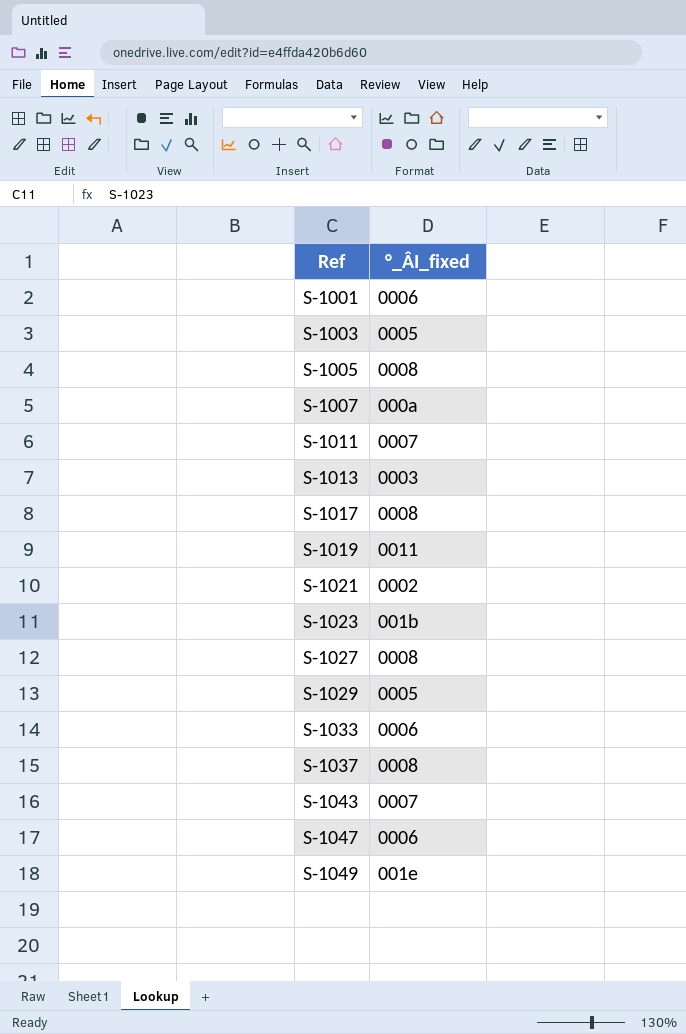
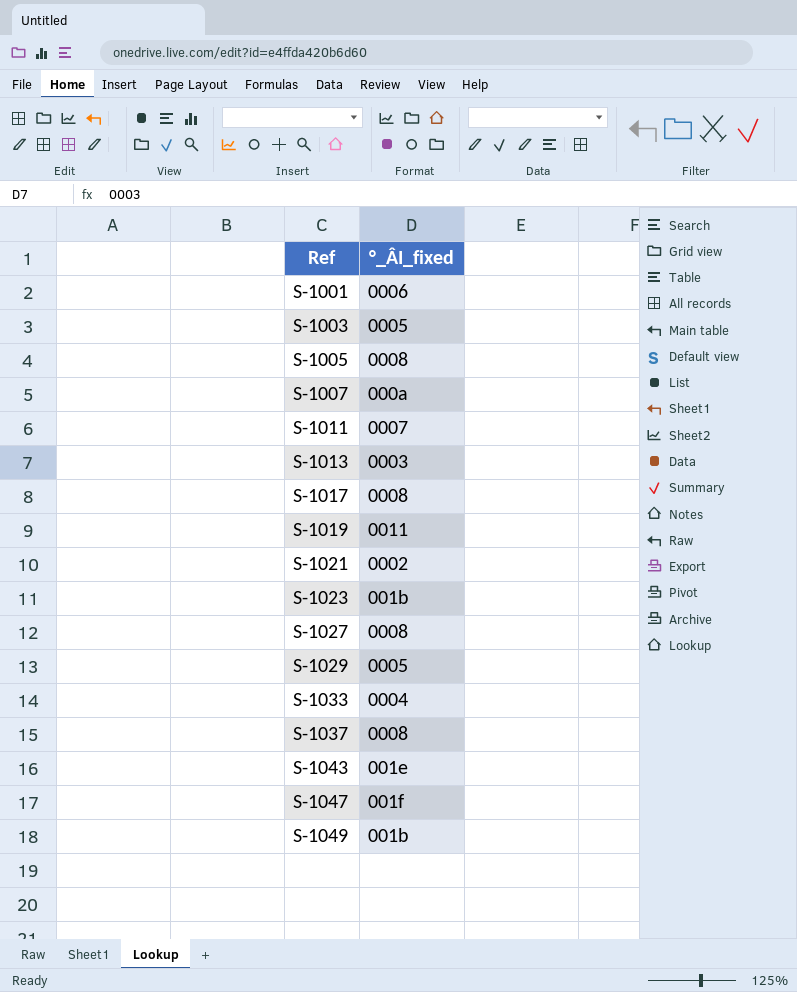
S-1033 | °_ÂI_fixed: 0006 -> 0004
S-1043 | °_ÂI_fixed: 0007 -> 001e
S-1047 | °_ÂI_fixed: 0006 -> 001f
S-1049 | °_ÂI_fixed: 001e -> 001b

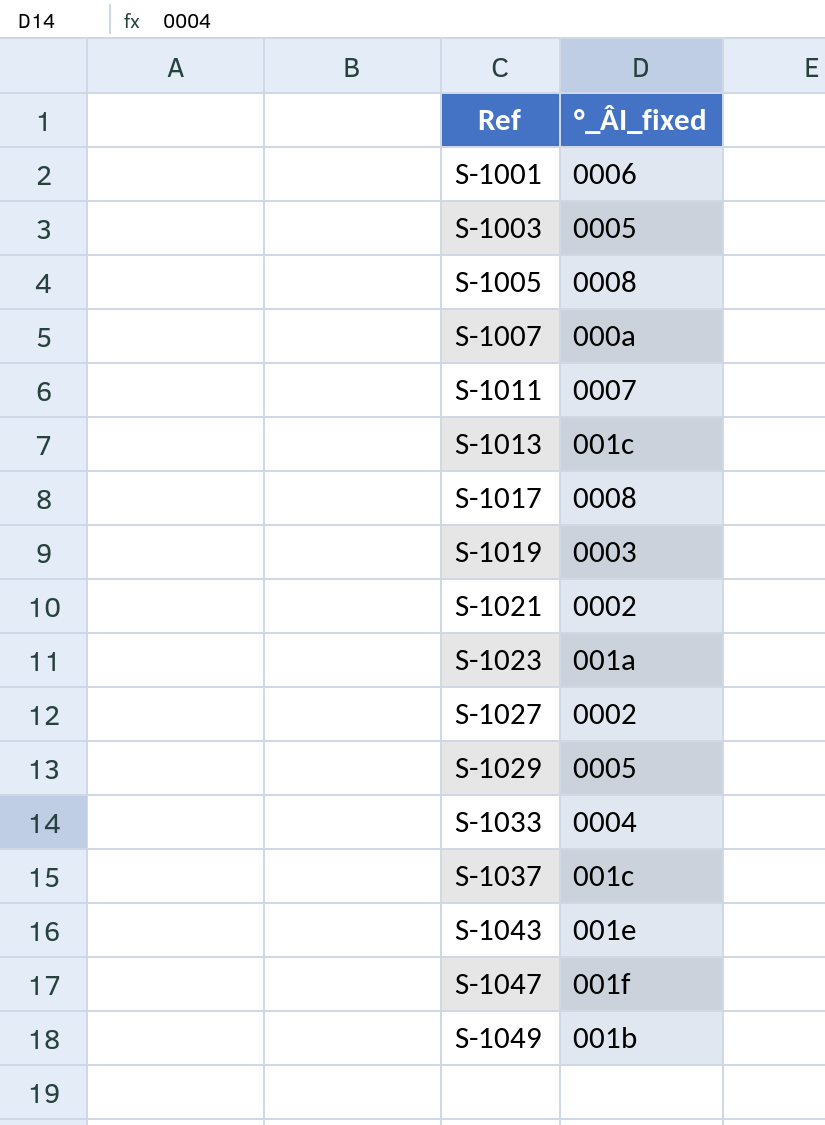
S-1013 | °_ÂI_fixed: 0003 -> 001c
S-1019 | °_ÂI_fixed: 0011 -> 0003
S-1023 | °_ÂI_fixed: 001b -> 001a
S-1027 | °_ÂI_fixed: 0008 -> 0002
S-1037 | °_ÂI_fixed: 0008 -> 001c

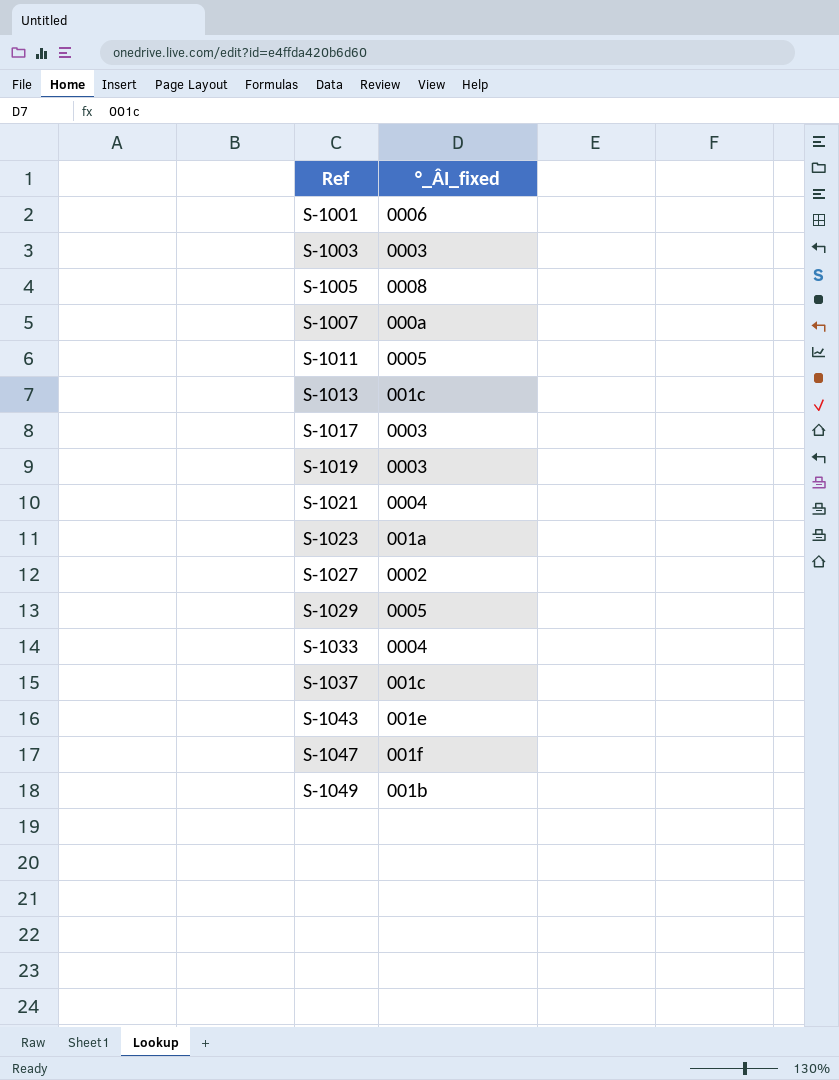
S-1003 | °_ÂI_fixed: 0005 -> 0003
S-1011 | °_ÂI_fixed: 0007 -> 0005
S-1017 | °_ÂI_fixed: 0008 -> 0003
S-1021 | °_ÂI_fixed: 0002 -> 0004

